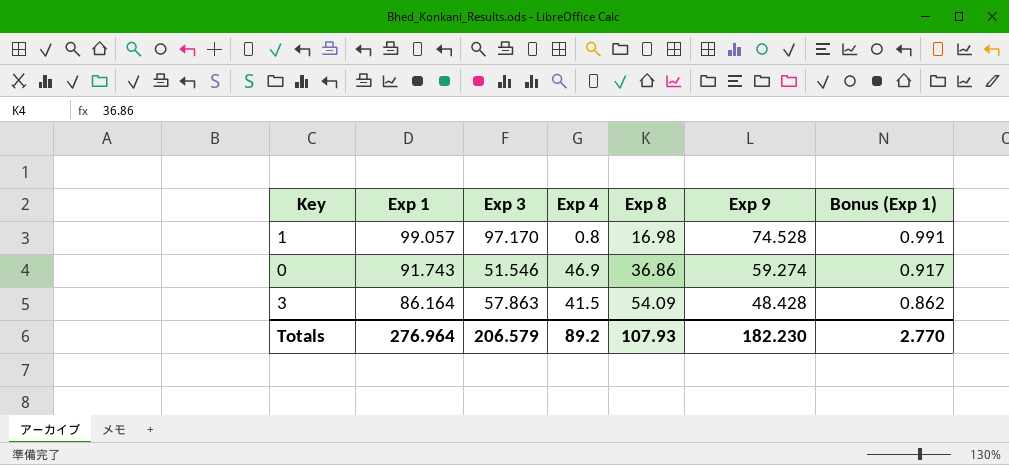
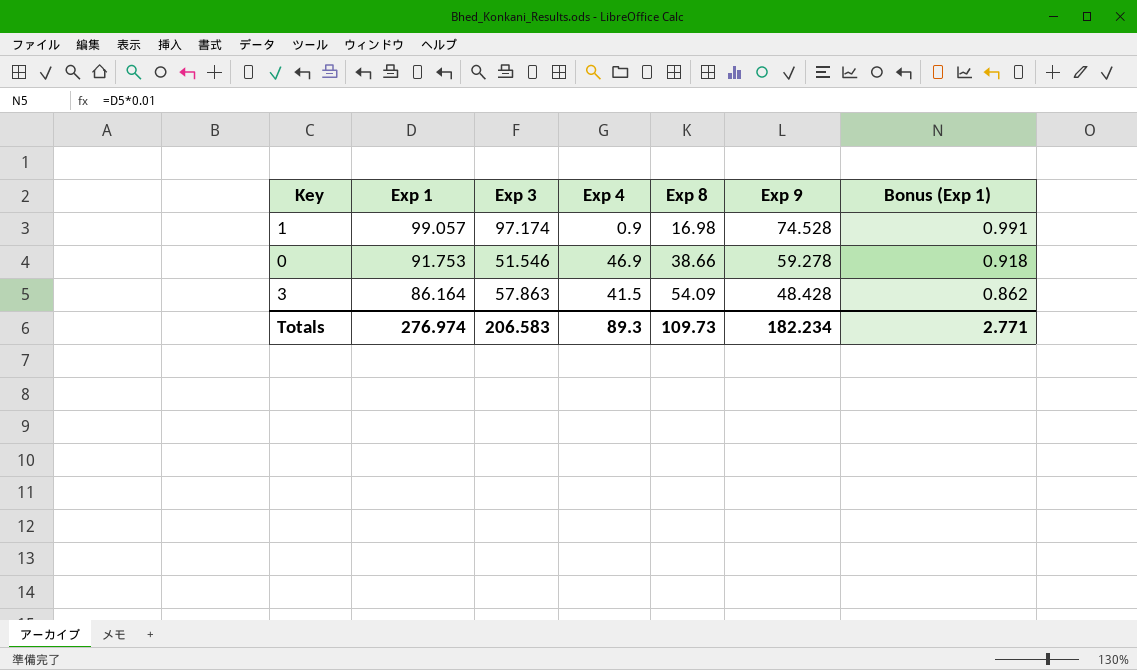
1 | Exp 3: 97.170 -> 97.174
1 | Exp 4: 0.8 -> 0.9
0 | Exp 1: 91.743 -> 91.753
0 | Exp 8: 36.86 -> 38.66
0 | Exp 9: 59.274 -> 59.278
0 | Bonus (Exp 1): 0.917 -> 0.918
Totals | Exp 1: 276.964 -> 276.974
Totals | Exp 3: 206.579 -> 206.583
Totals | Exp 4: 89.2 -> 89.3
Totals | Exp 8: 107.93 -> 109.73
Totals | Exp 9: 182.230 -> 182.234
Totals | Bonus (Exp 1): 2.770 -> 2.771

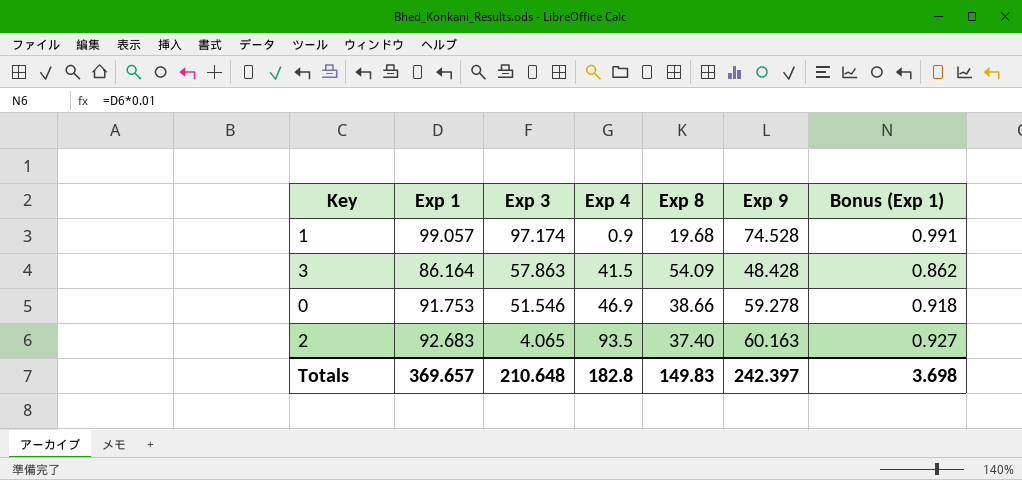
row order: Exp 1 descending -> Exp 3 descending
1 | Exp 8: 16.98 -> 19.68
row 2: none -> 92.683 | 4.065 | 93.5 | 37.40 | 60.163 | 0.927
Totals | Exp 1: 276.974 -> 369.657
Totals | Exp 3: 206.583 -> 210.648
Totals | Exp 4: 89.3 -> 182.8
Totals | Exp 8: 109.73 -> 149.83
Totals | Exp 9: 182.234 -> 242.397
Totals | Bonus (Exp 1): 2.771 -> 3.698

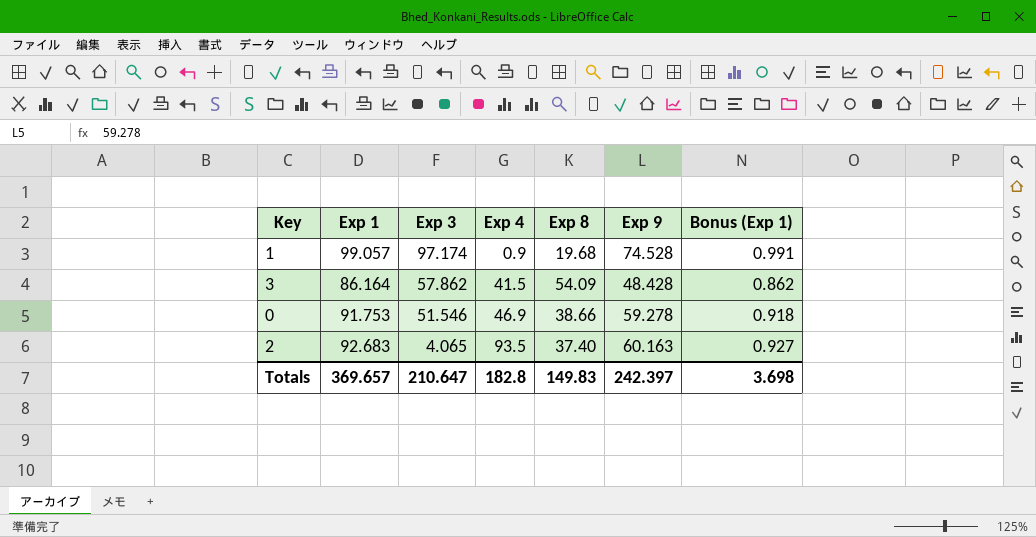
3 | Exp 3: 57.863 -> 57.862
Totals | Exp 3: 210.648 -> 210.647

